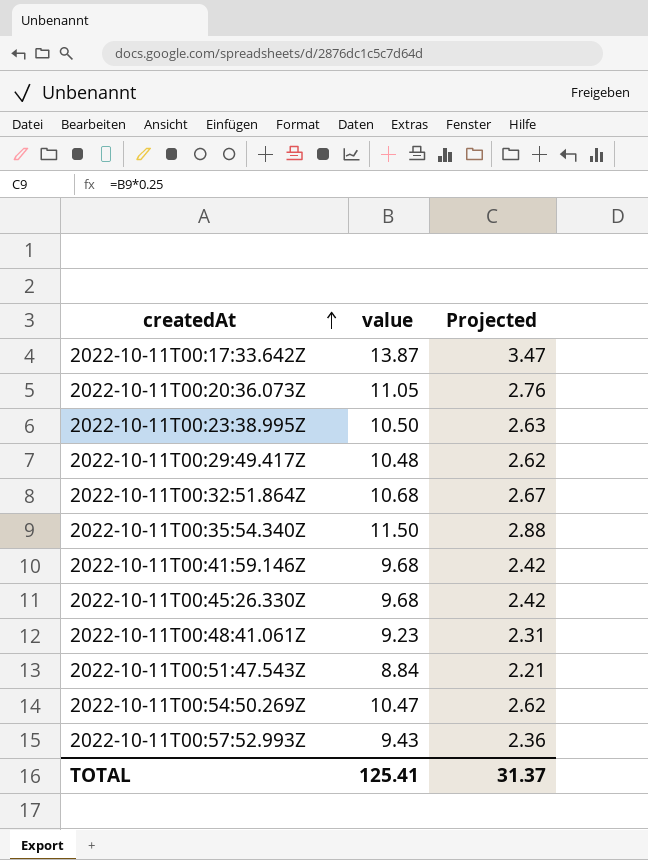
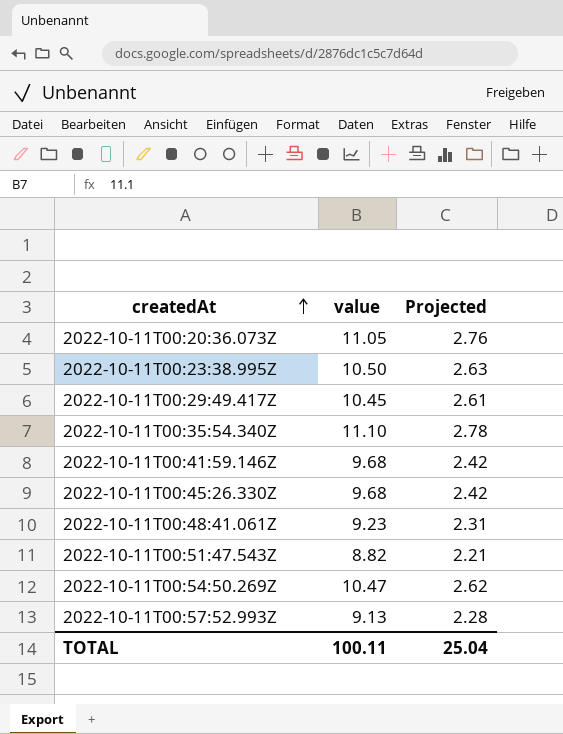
row 2022-10-11T00:17:33.642Z: 13.87 | 3.47 -> none
row 2022-10-11T00:32:51.864Z: 10.68 | 2.67 -> none
2022-10-11T00:29:49.417Z | value: 10.48 -> 10.45
2022-10-11T00:29:49.417Z | Projected: 2.62 -> 2.61
2022-10-11T00:35:54.340Z | value: 11.50 -> 11.10
2022-10-11T00:35:54.340Z | Projected: 2.88 -> 2.78
2022-10-11T00:51:47.543Z | value: 8.84 -> 8.82
2022-10-11T00:57:52.993Z | value: 9.43 -> 9.13
2022-10-11T00:57:52.993Z | Projected: 2.36 -> 2.28
TOTAL | value: 125.41 -> 100.11
TOTAL | Projected: 31.37 -> 25.04

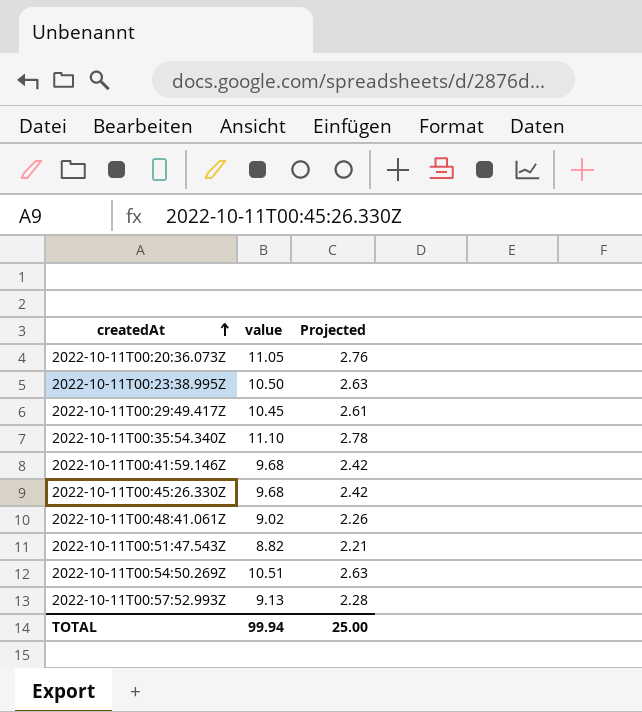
2022-10-11T00:48:41.061Z | value: 9.23 -> 9.02
2022-10-11T00:48:41.061Z | Projected: 2.31 -> 2.26
2022-10-11T00:54:50.269Z | value: 10.47 -> 10.51
2022-10-11T00:54:50.269Z | Projected: 2.62 -> 2.63
TOTAL | value: 100.11 -> 99.94
TOTAL | Projected: 25.04 -> 25.00

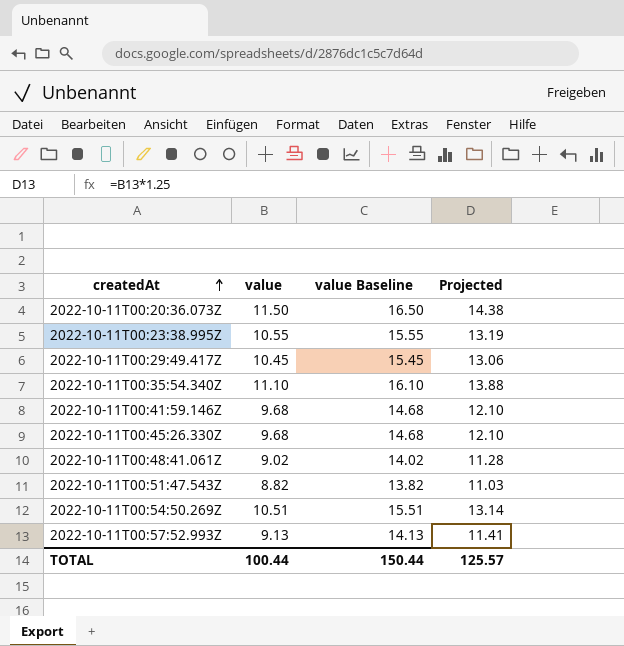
column value Baseline | formula: none -> [value] + 5
column Projected | formula: [value] * 0.25 -> [value] * 1.25
2022-10-11T00:20:36.073Z | value: 11.05 -> 11.50
2022-10-11T00:23:38.995Z | value: 10.50 -> 10.55
TOTAL | value: 99.94 -> 100.44
TOTAL | Projected: 25.00 -> 125.57

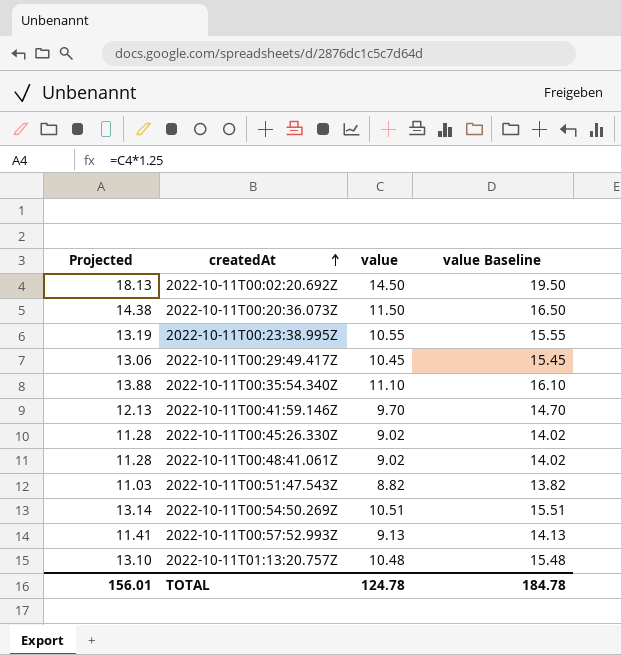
column Projected | position: 4 -> 1
row 2022-10-11T00:02:20.692Z: none -> 18.13 | 14.50 | 19.50
2022-10-11T00:41:59.146Z | Projected: 12.10 -> 12.13
2022-10-11T00:41:59.146Z | value: 9.68 -> 9.70
2022-10-11T00:41:59.146Z | value Baseline: 14.68 -> 14.70
2022-10-11T00:45:26.330Z | Projected: 12.10 -> 11.28
2022-10-11T00:45:26.330Z | value: 9.68 -> 9.02
2022-10-11T00:45:26.330Z | value Baseline: 14.68 -> 14.02
row 2022-10-11T01:13:20.757Z: none -> 13.10 | 10.48 | 15.48
TOTAL | Projected: 125.57 -> 156.01
TOTAL | value: 100.44 -> 124.78
TOTAL | value Baseline: 150.44 -> 184.78

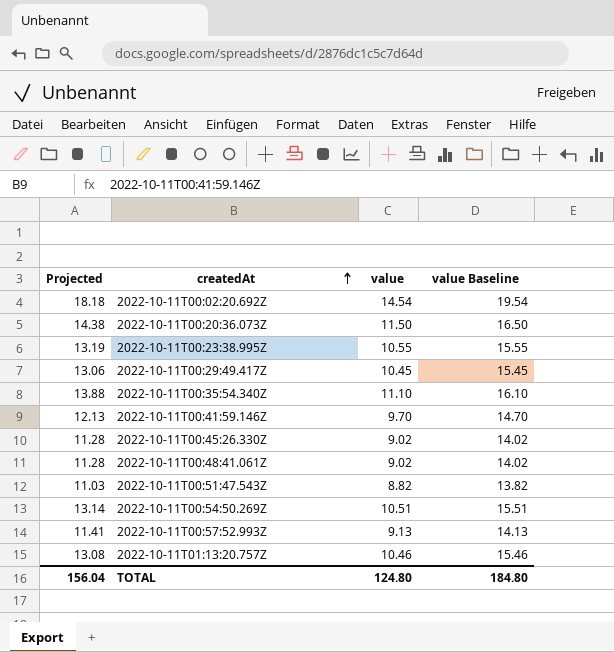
2022-10-11T00:02:20.692Z | Projected: 18.13 -> 18.18
2022-10-11T00:02:20.692Z | value: 14.50 -> 14.54
2022-10-11T00:02:20.692Z | value Baseline: 19.50 -> 19.54
2022-10-11T01:13:20.757Z | Projected: 13.10 -> 13.08
2022-10-11T01:13:20.757Z | value: 10.48 -> 10.46
2022-10-11T01:13:20.757Z | value Baseline: 15.48 -> 15.46
TOTAL | Projected: 156.01 -> 156.04
TOTAL | value: 124.78 -> 124.80
TOTAL | value Baseline: 184.78 -> 184.80

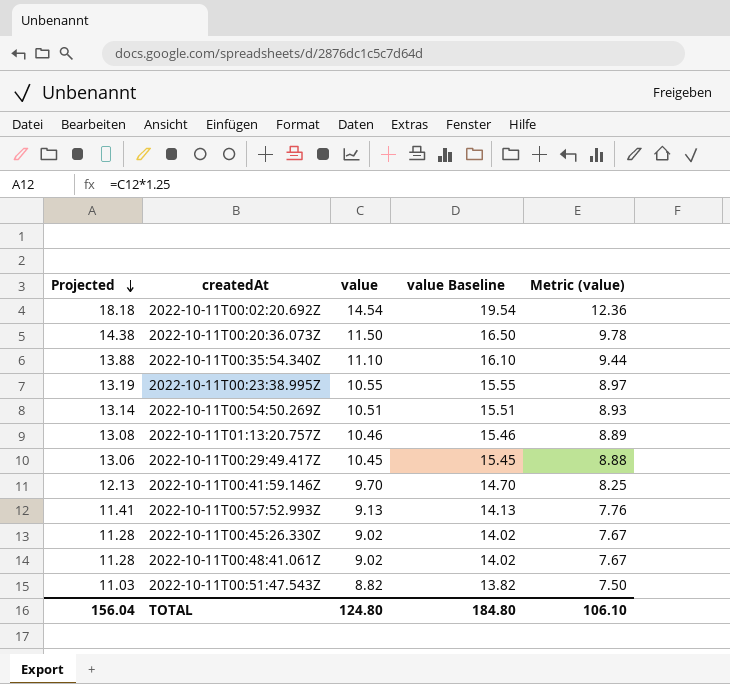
row order: createdAt ascending -> Projected descending
column Metric (value) | formula: none -> [value] * 0.85

